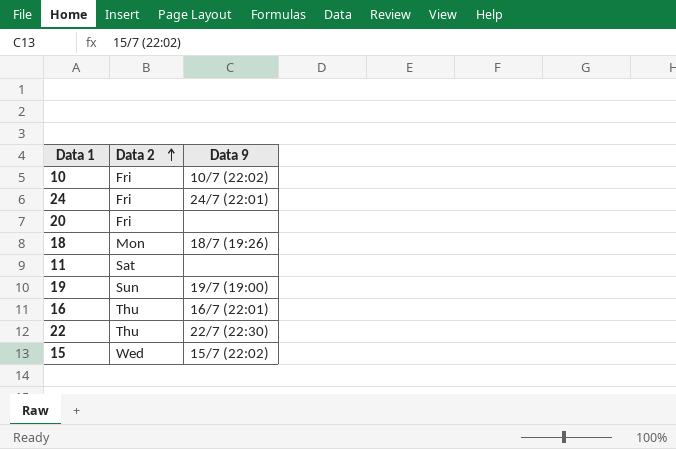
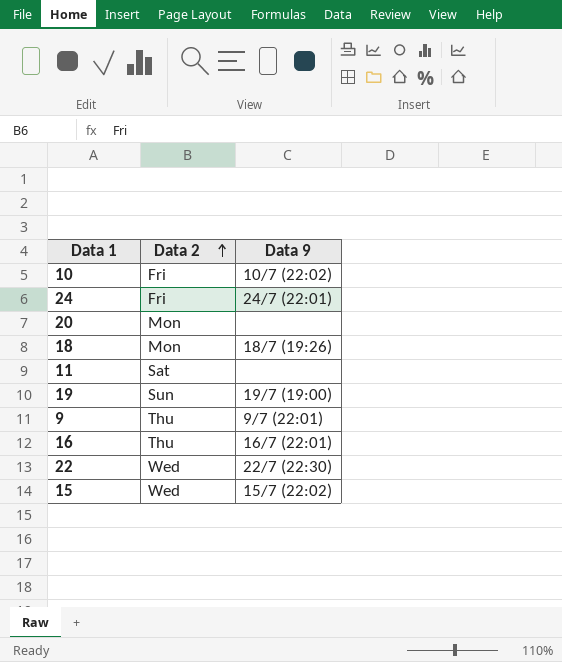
20 | Data 2: Fri -> Mon
row 9: none -> Thu | 9/7 (22:01)
22 | Data 2: Thu -> Wed

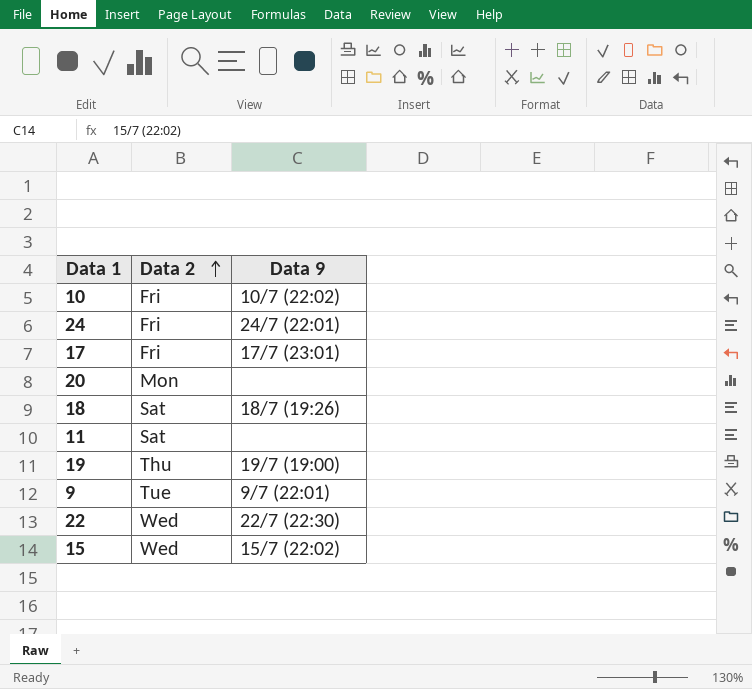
row 16: Thu | 16/7 (22:01) -> none
row 17: none -> Fri | 17/7 (23:01)
18 | Data 2: Mon -> Sat
19 | Data 2: Sun -> Thu
9 | Data 2: Thu -> Tue

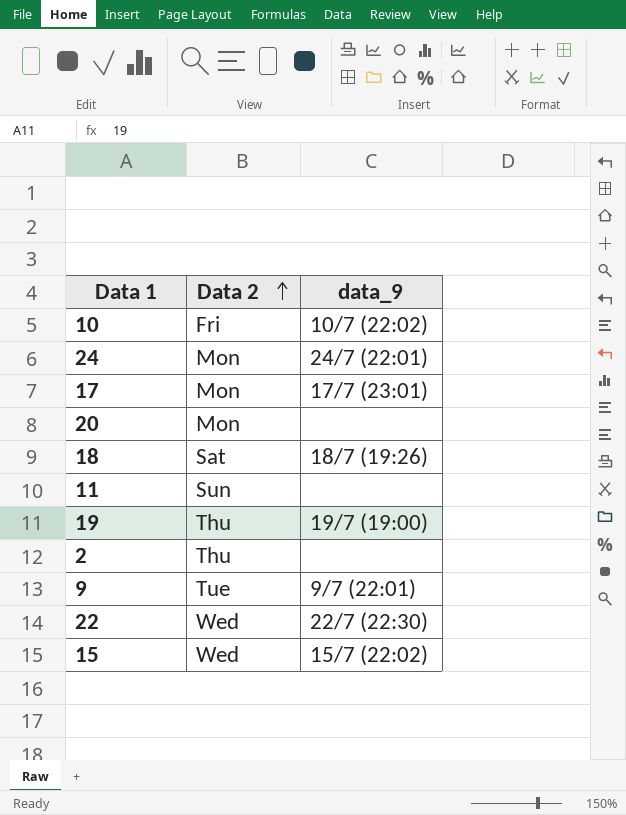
column name: Data 9 -> data_9
24 | Data 2: Fri -> Mon
17 | Data 2: Fri -> Mon
11 | Data 2: Sat -> Sun
row 2: none -> Thu | none

